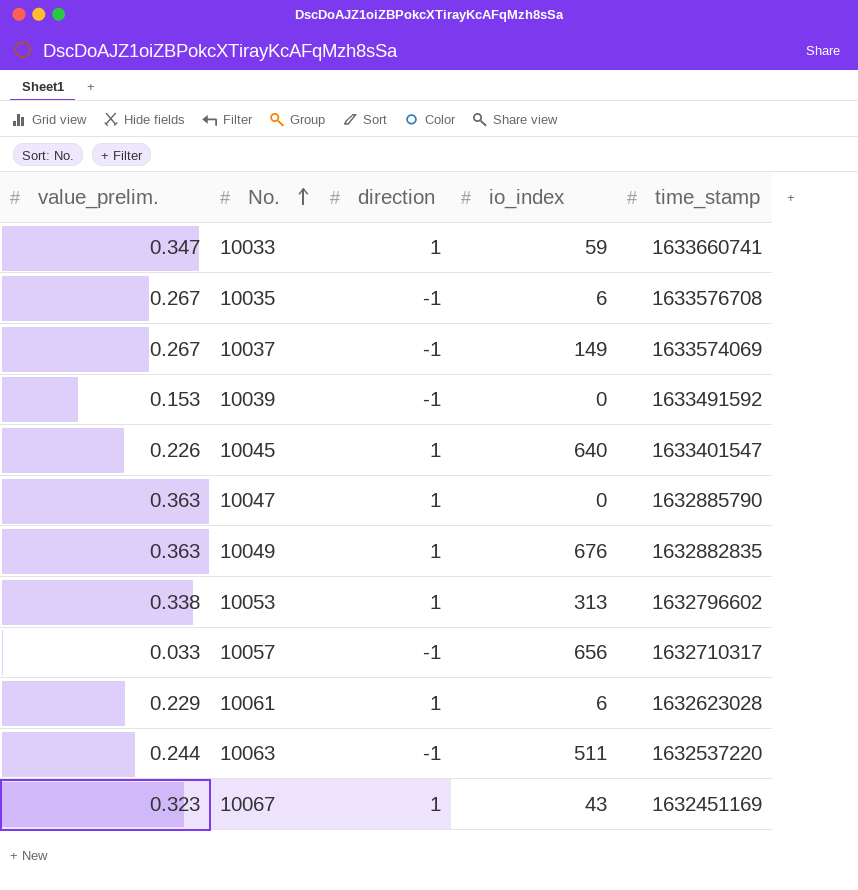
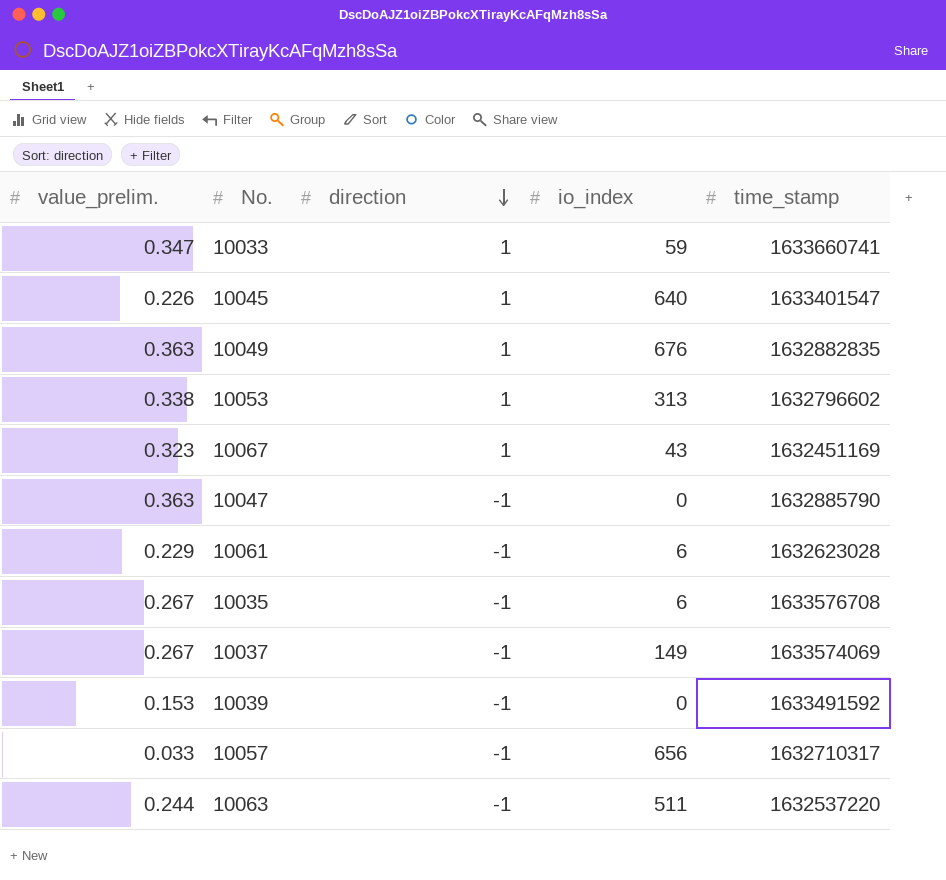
row order: No. ascending -> direction descending
10047 | direction: 1 -> -1
10061 | direction: 1 -> -1

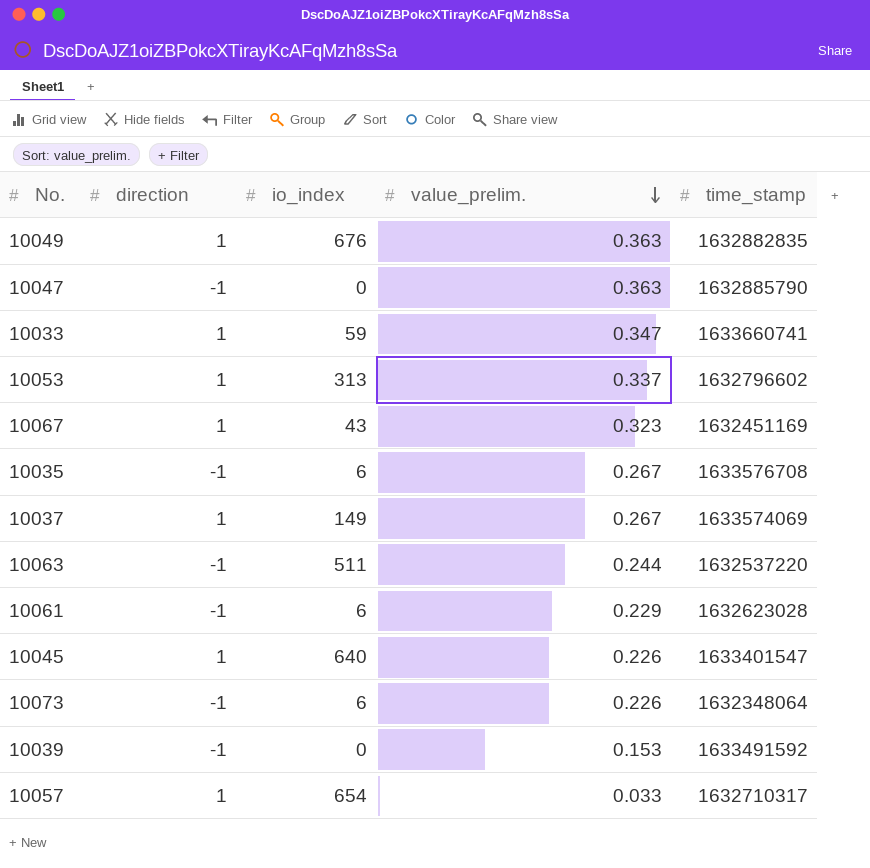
row order: direction descending -> value_prelim. descending
column value_prelim. | position: 1 -> 4
10053 | value_prelim.: 0.338 -> 0.337
10037 | direction: -1 -> 1
row 10073: none -> -1 | 6 | 0.226 | 1632348064
10057 | direction: -1 -> 1
10057 | io_index: 656 -> 654

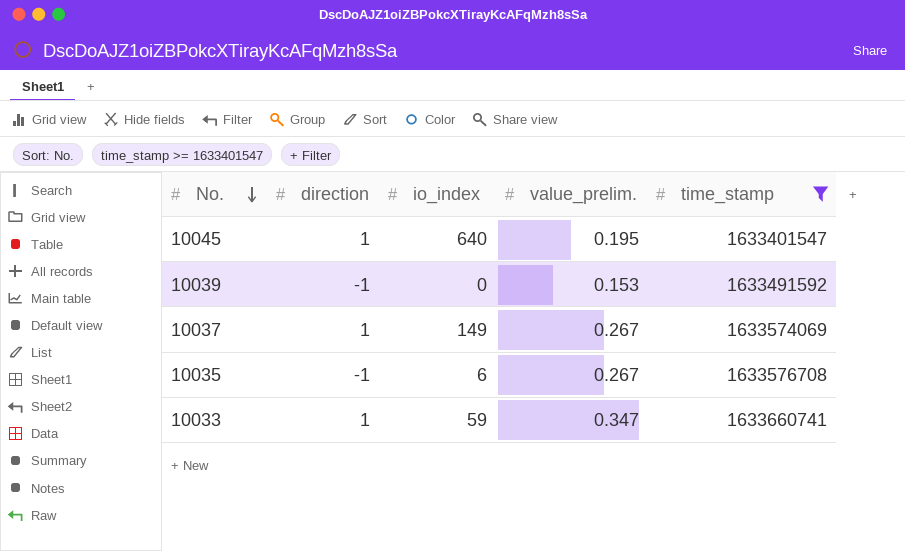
filter: none -> time_stamp >= 1633401547
row order: value_prelim. descending -> No. descending
10045 | value_prelim.: 0.226 -> 0.195

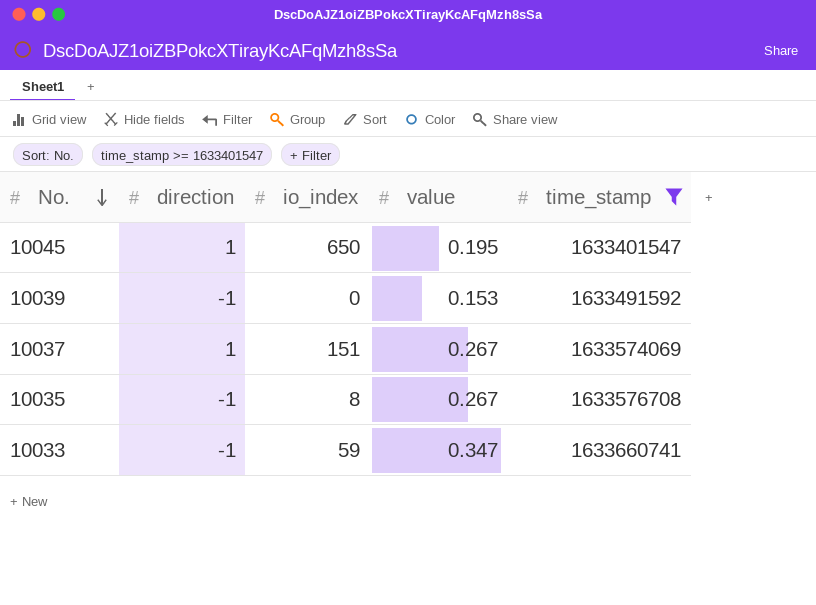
column name: value_prelim. -> value
10045 | io_index: 640 -> 650
10037 | io_index: 149 -> 151
10035 | io_index: 6 -> 8
10033 | direction: 1 -> -1

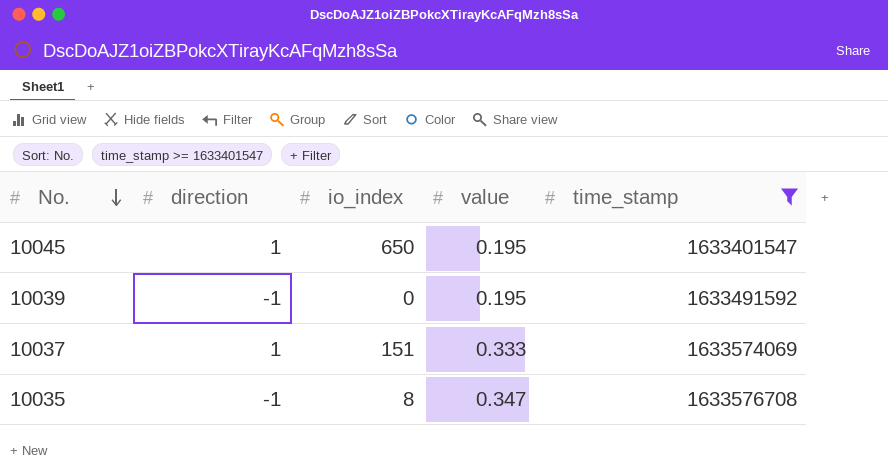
row 10033: -1 | 59 | 0.347 | 1633660741 -> none
10039 | value: 0.153 -> 0.195
10037 | value: 0.267 -> 0.333
10035 | value: 0.267 -> 0.347

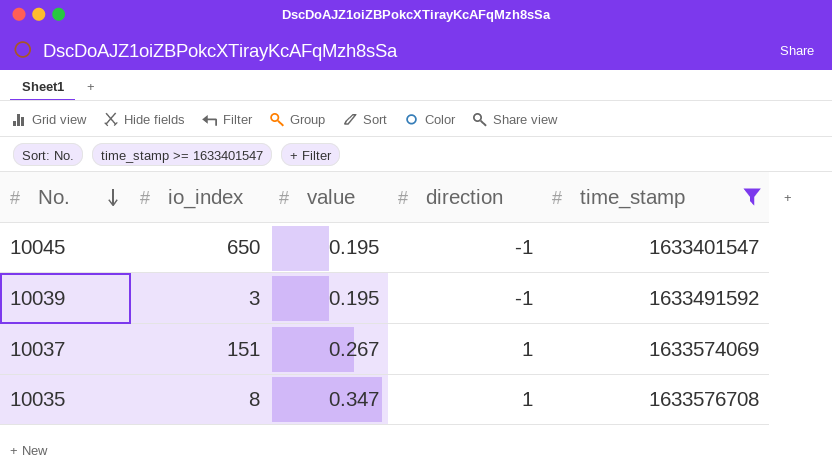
column direction | position: 2 -> 4
10045 | direction: 1 -> -1
10039 | io_index: 0 -> 3
10037 | value: 0.333 -> 0.267
10035 | direction: -1 -> 1

